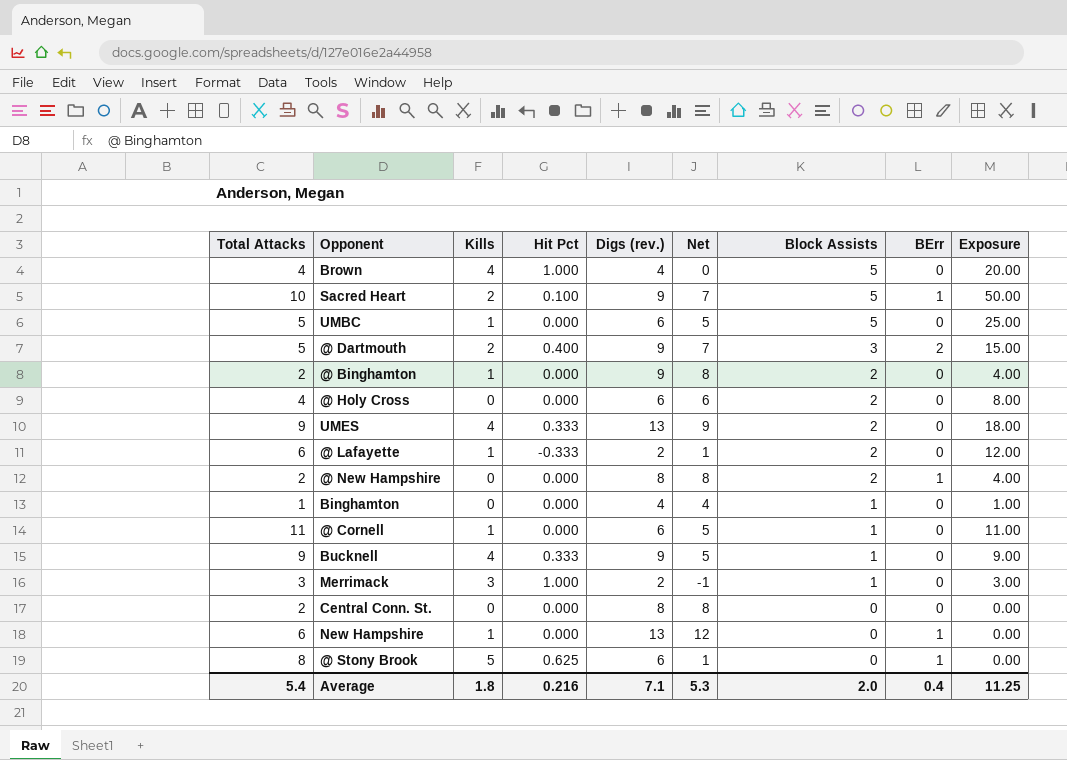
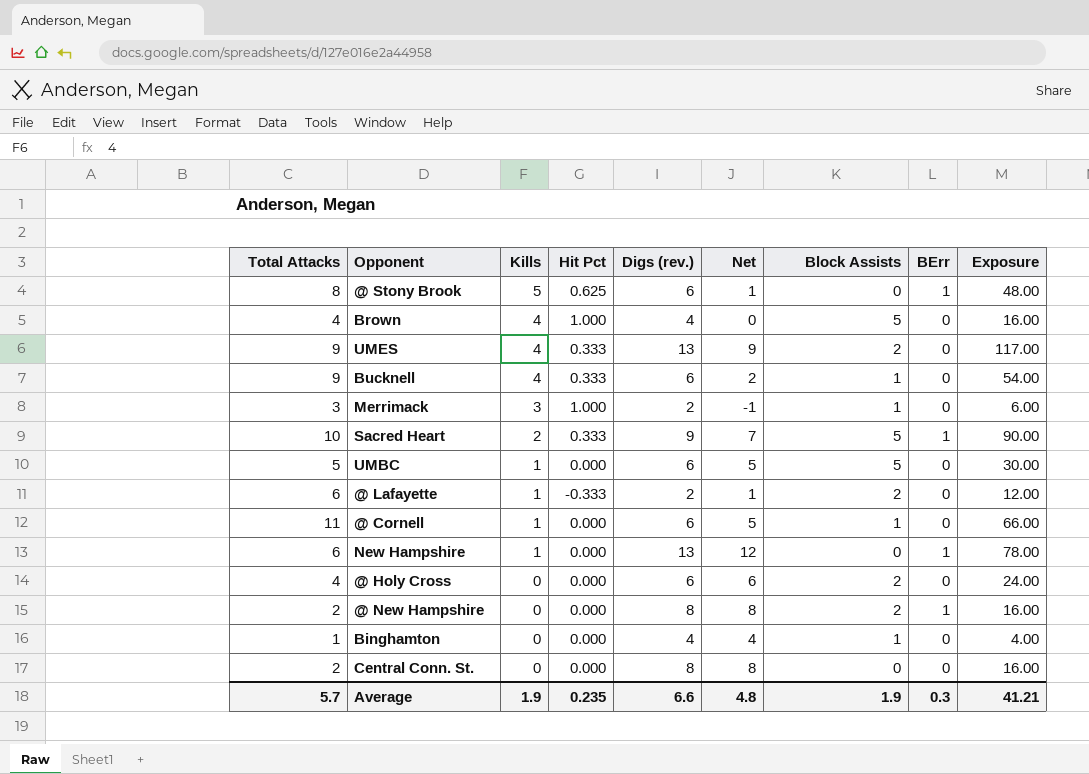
row order: Block Assists descending -> Kills descending
column Exposure | formula: [Total Attacks] * [Block Assists] -> [Total Attacks] * [Digs (rev.)]
row @ Dartmouth: 5 | 2 | 0.400 | 9 | 7 | 3 | 2 | 15.00 -> none
row @ Binghamton: 2 | 1 | 0.000 | 9 | 8 | 2 | 0 | 4.00 -> none
Bucknell | Digs (rev.): 9 -> 6
Bucknell | Net: 5 -> 2
Sacred Heart | Hit Pct: 0.100 -> 0.333
Average | Total Attacks: 5.4 -> 5.7
Average | Kills: 1.8 -> 1.9
Average | Hit Pct: 0.216 -> 0.235
Average | Digs (rev.): 7.1 -> 6.6
Average | Net: 5.3 -> 4.8
Average | Block Assists: 2.0 -> 1.9
Average | BErr: 0.4 -> 0.3
Average | Exposure: 11.25 -> 41.21

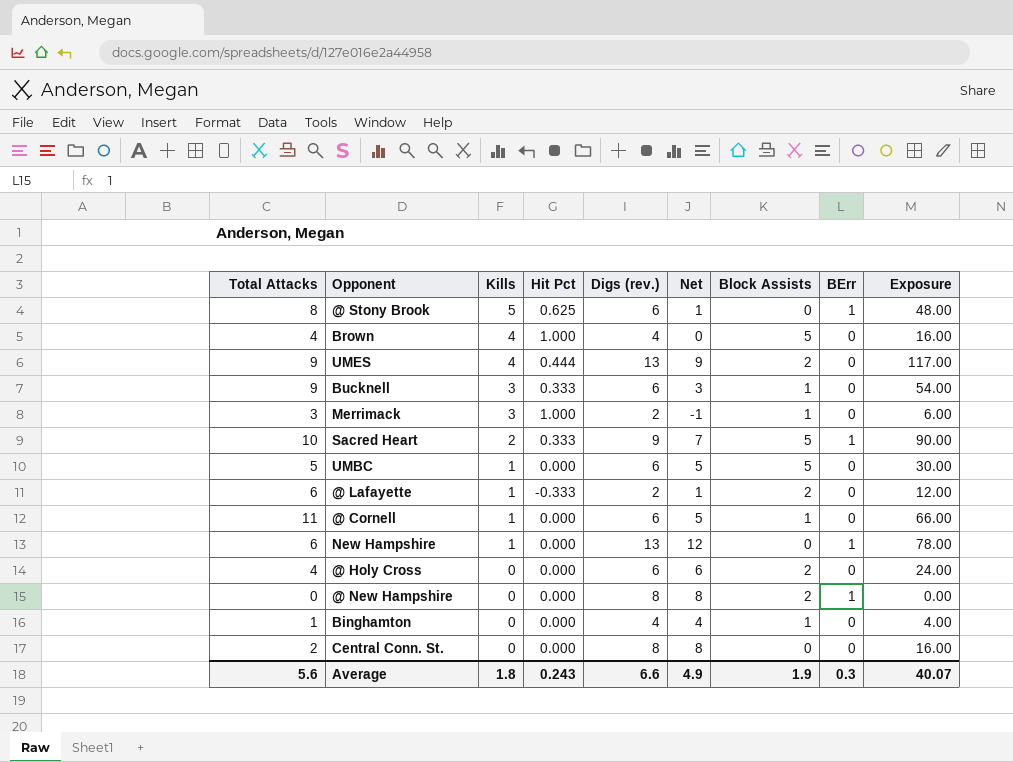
UMES | Hit Pct: 0.333 -> 0.444
Bucknell | Kills: 4 -> 3
Bucknell | Net: 2 -> 3
@ New Hampshire | Total Attacks: 2 -> 0
@ New Hampshire | Exposure: 16.00 -> 0.00
Average | Total Attacks: 5.7 -> 5.6
Average | Kills: 1.9 -> 1.8
Average | Hit Pct: 0.235 -> 0.243
Average | Net: 4.8 -> 4.9
Average | Exposure: 41.21 -> 40.07

